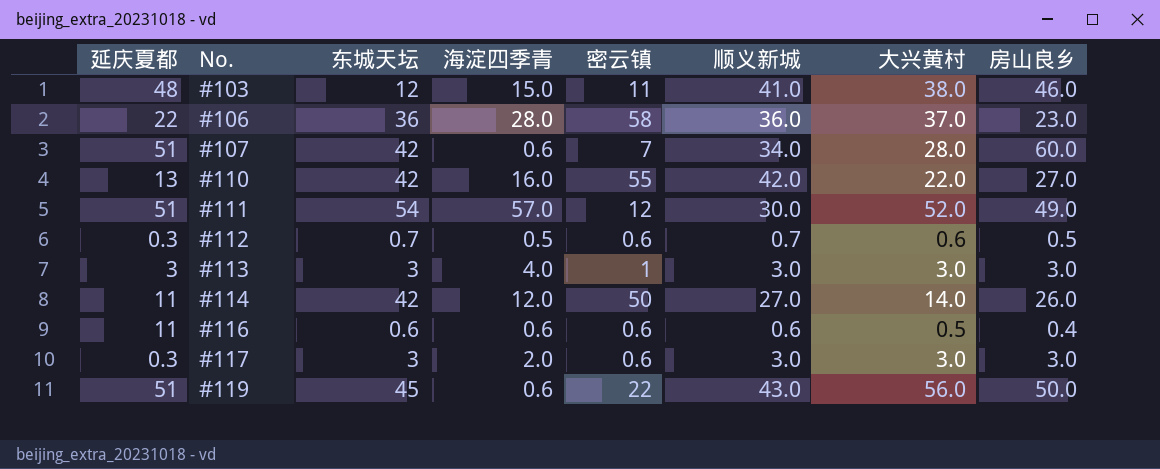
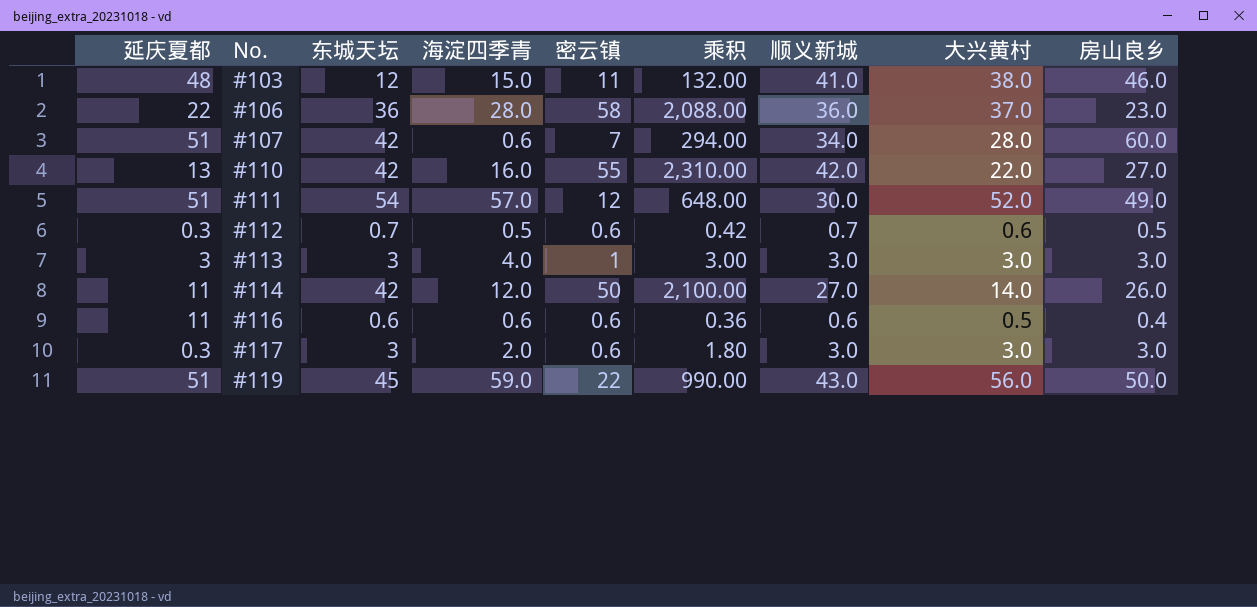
column 乘积 | formula: none -> [东城天坛] * [密云镇]
#119 | 海淀四季青: 0.6 -> 59.0

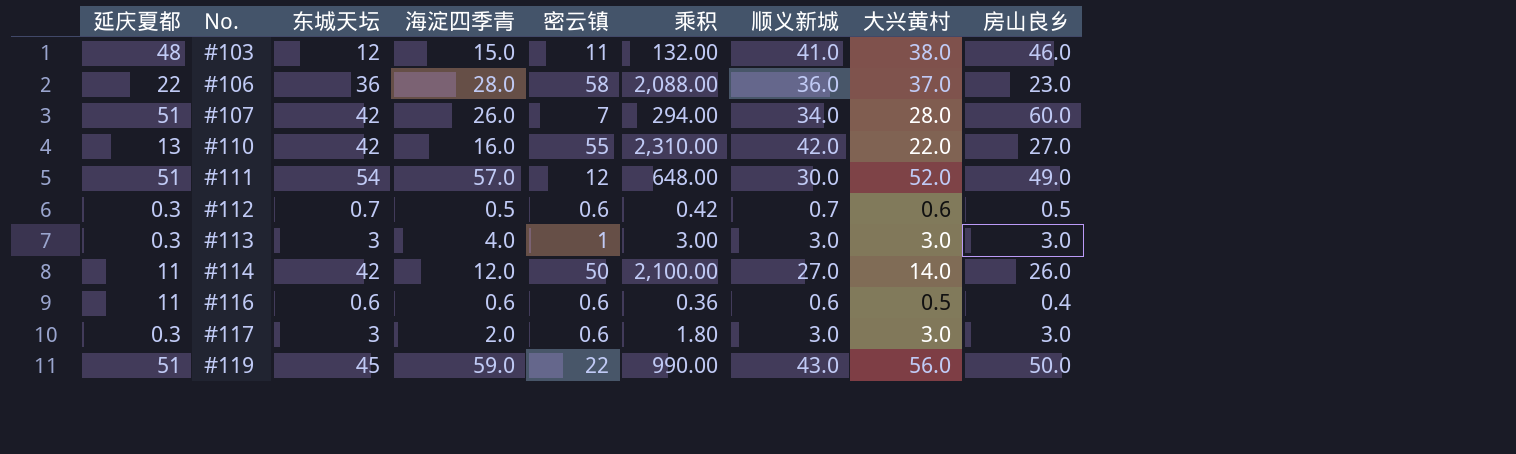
#107 | 海淀四季青: 0.6 -> 26.0
#113 | 延庆夏都: 3 -> 0.3

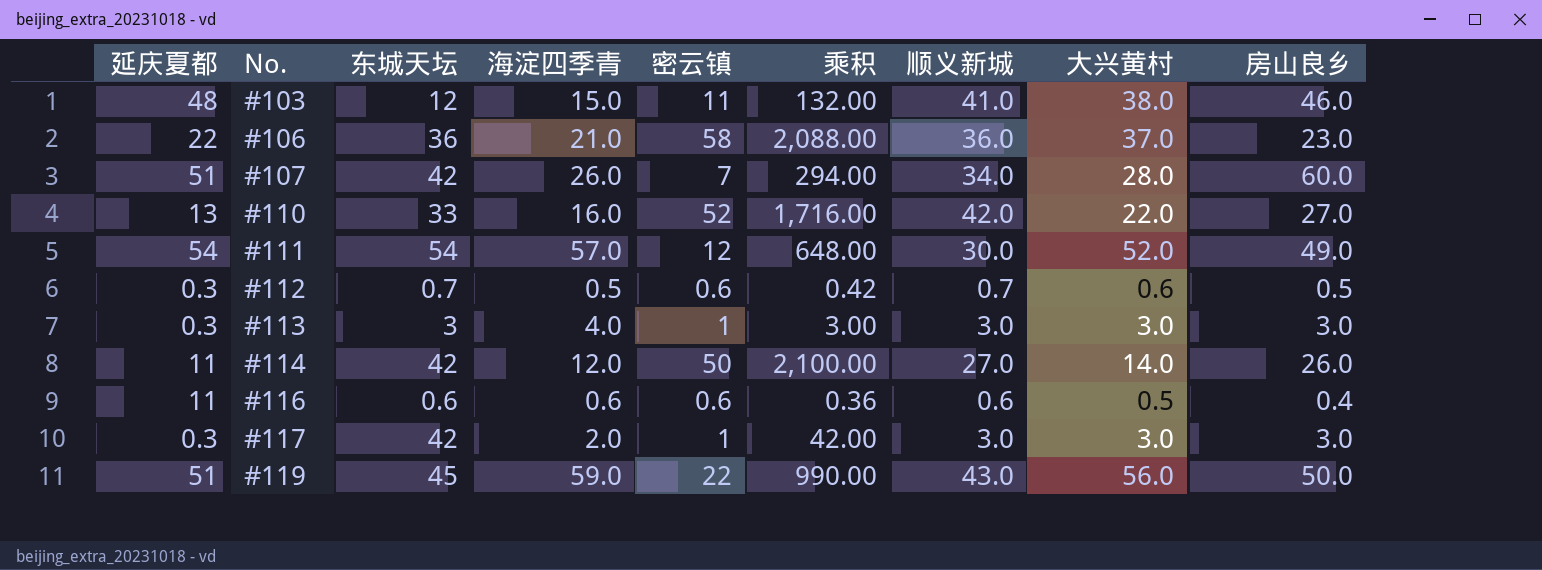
#106 | 海淀四季青: 28.0 -> 21.0
#110 | 东城天坛: 42 -> 33
#110 | 密云镇: 55 -> 52
#110 | 乘积: 2,310.00 -> 1,716.00
#111 | 延庆夏都: 51 -> 54
#117 | 东城天坛: 3 -> 42
#117 | 密云镇: 0.6 -> 1
#117 | 乘积: 1.80 -> 42.00

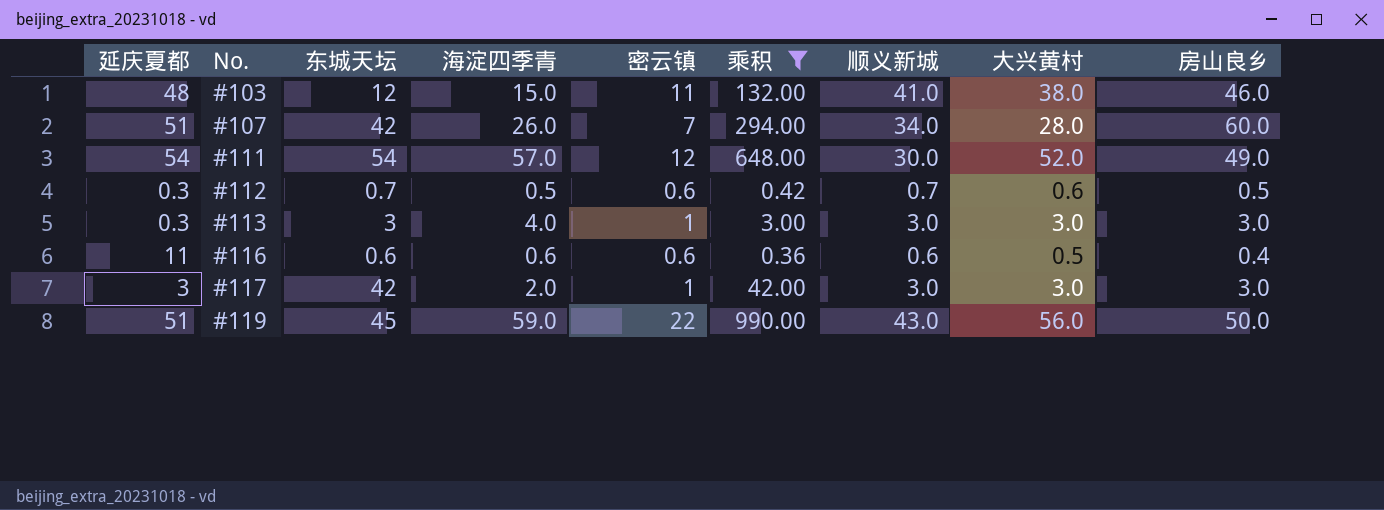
filter: none -> 乘积 <= 990.00
#117 | 延庆夏都: 0.3 -> 3

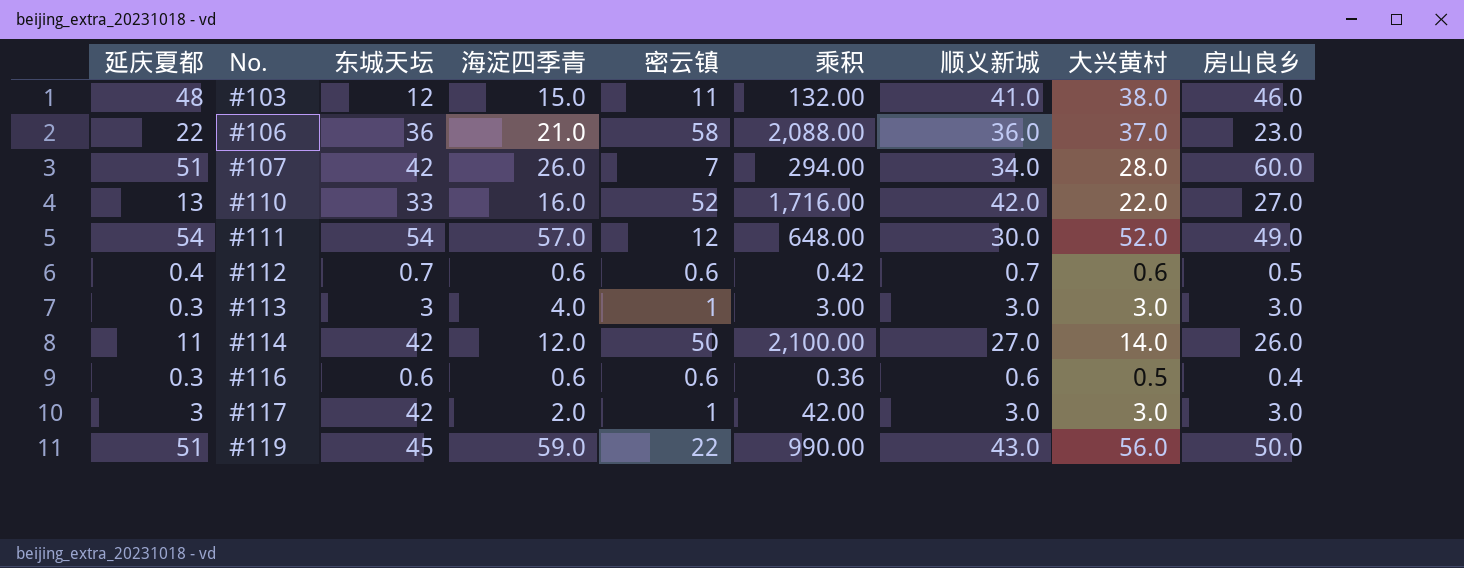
filter: 乘积 <= 990.00 -> none
#112 | 延庆夏都: 0.3 -> 0.4
#112 | 海淀四季青: 0.5 -> 0.6
#116 | 延庆夏都: 11 -> 0.3

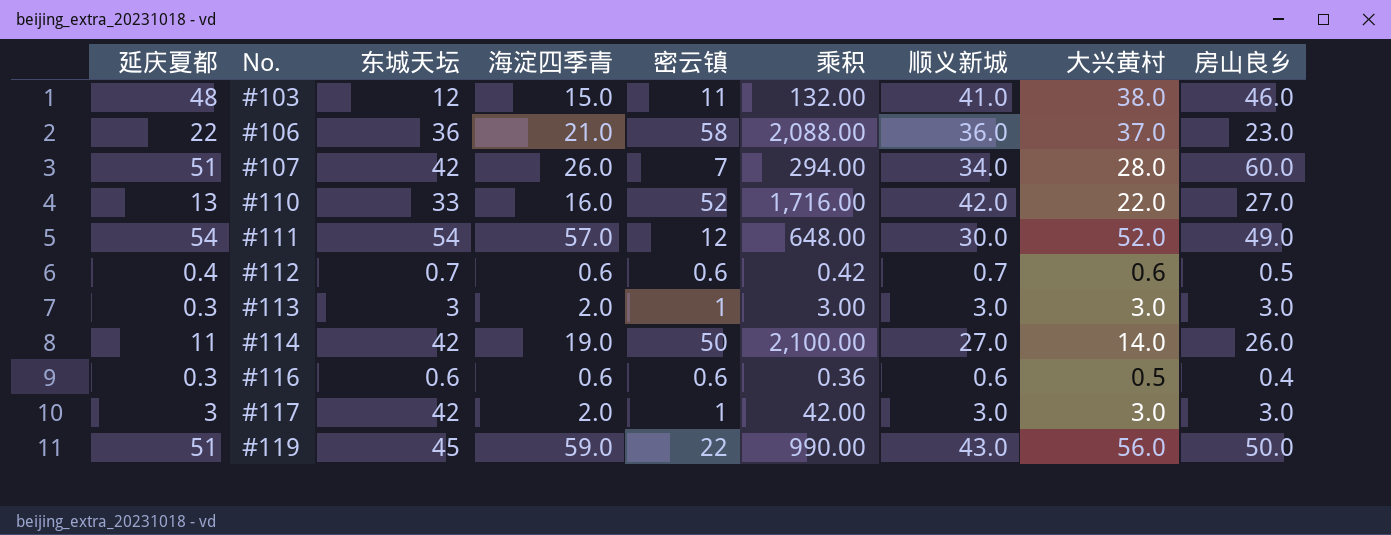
#113 | 海淀四季青: 4.0 -> 2.0
#114 | 海淀四季青: 12.0 -> 19.0

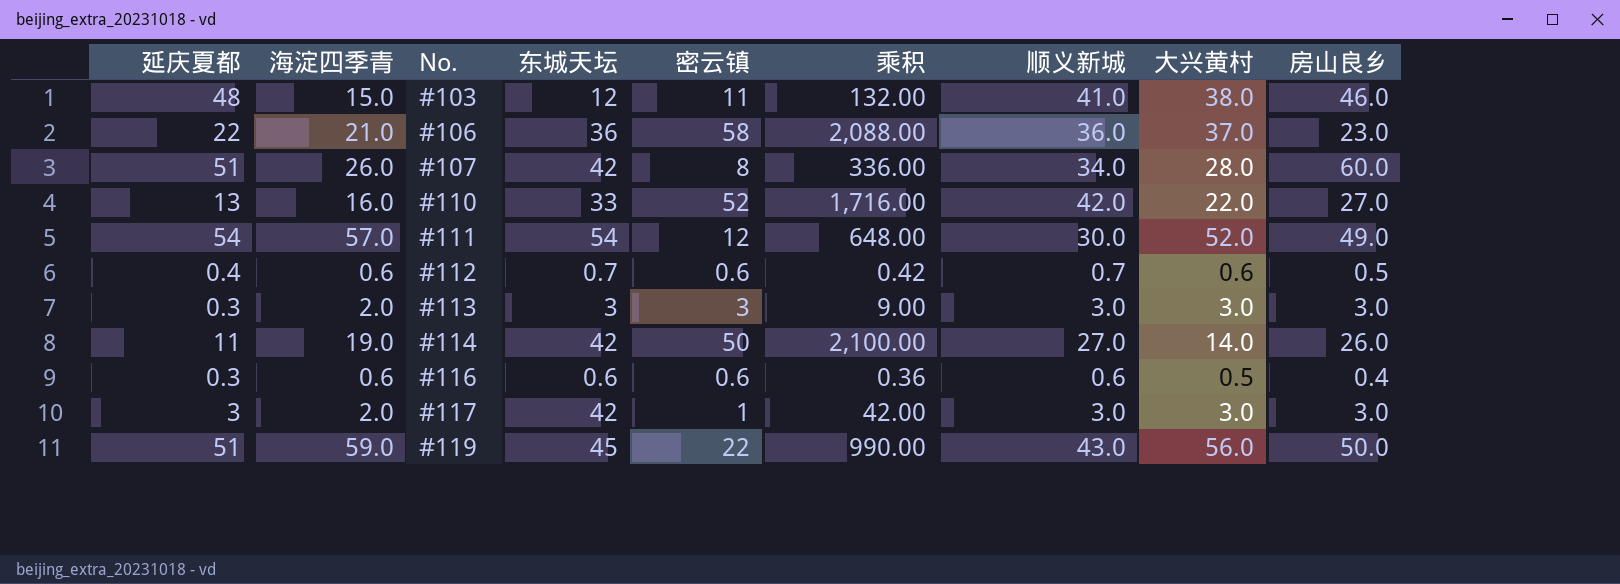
column 海淀四季青 | position: 4 -> 2
#107 | 密云镇: 7 -> 8
#107 | 乘积: 294.00 -> 336.00
#113 | 密云镇: 1 -> 3
#113 | 乘积: 3.00 -> 9.00

